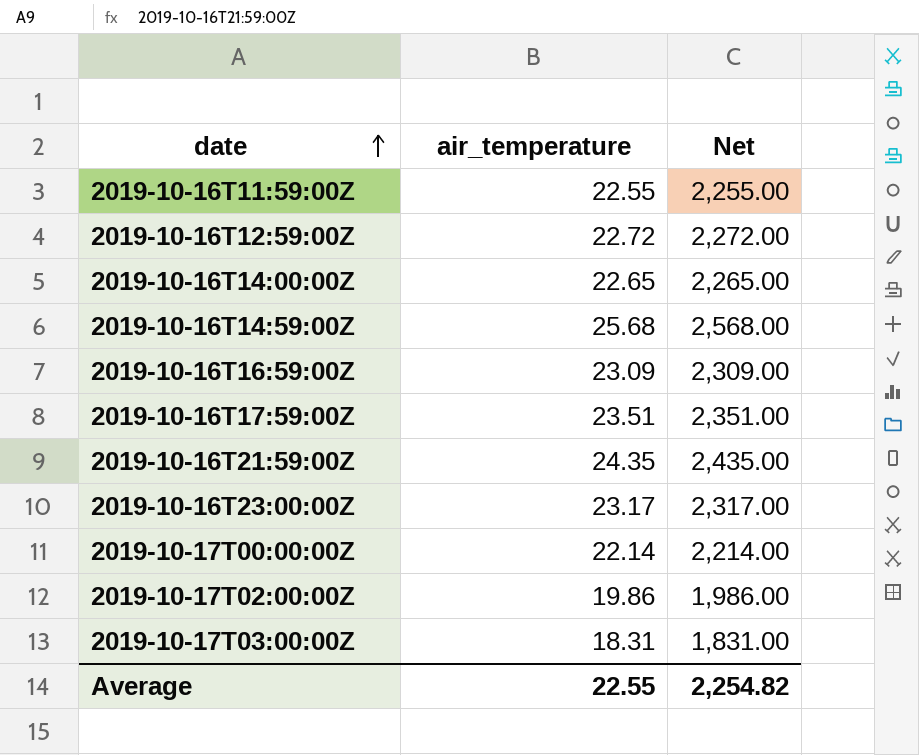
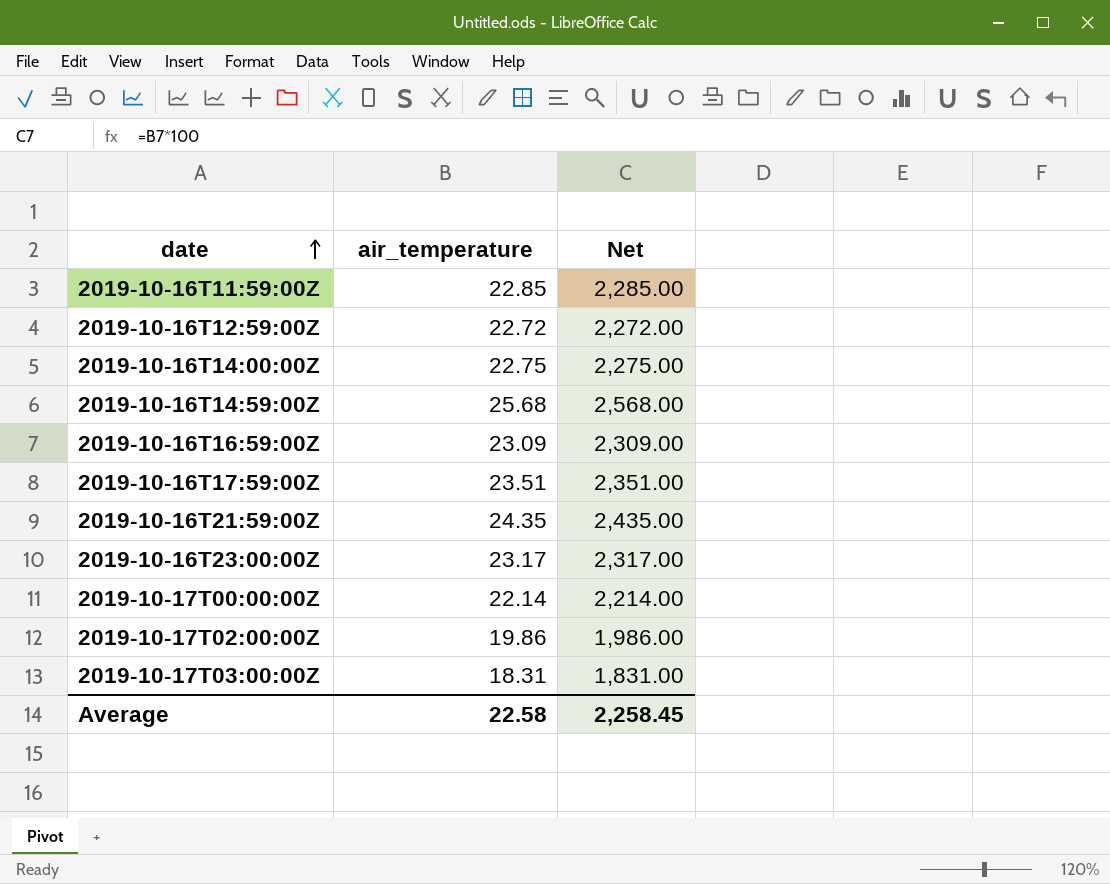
2019-10-16T11:59:00Z | air_temperature: 22.55 -> 22.85
2019-10-16T11:59:00Z | Net: 2,255.00 -> 2,285.00
2019-10-16T14:00:00Z | air_temperature: 22.65 -> 22.75
2019-10-16T14:00:00Z | Net: 2,265.00 -> 2,275.00
Average | air_temperature: 22.55 -> 22.58
Average | Net: 2,254.82 -> 2,258.45

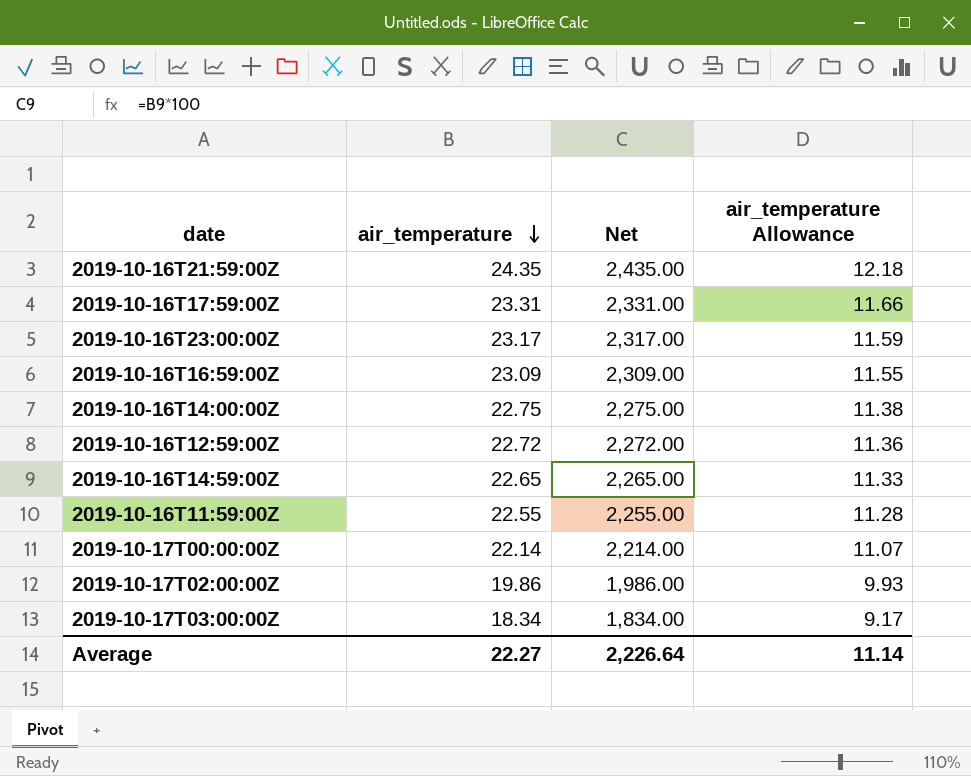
row order: date ascending -> air_temperature descending
column air_temperature Allowance | formula: none -> [air_temperature] * 0.5
2019-10-16T17:59:00Z | air_temperature: 23.51 -> 23.31
2019-10-16T17:59:00Z | Net: 2,351.00 -> 2,331.00
2019-10-16T14:59:00Z | air_temperature: 25.68 -> 22.65
2019-10-16T14:59:00Z | Net: 2,568.00 -> 2,265.00
2019-10-16T11:59:00Z | air_temperature: 22.85 -> 22.55
2019-10-16T11:59:00Z | Net: 2,285.00 -> 2,255.00
2019-10-17T03:00:00Z | air_temperature: 18.31 -> 18.34
2019-10-17T03:00:00Z | Net: 1,831.00 -> 1,834.00
Average | air_temperature: 22.58 -> 22.27
Average | Net: 2,258.45 -> 2,226.64

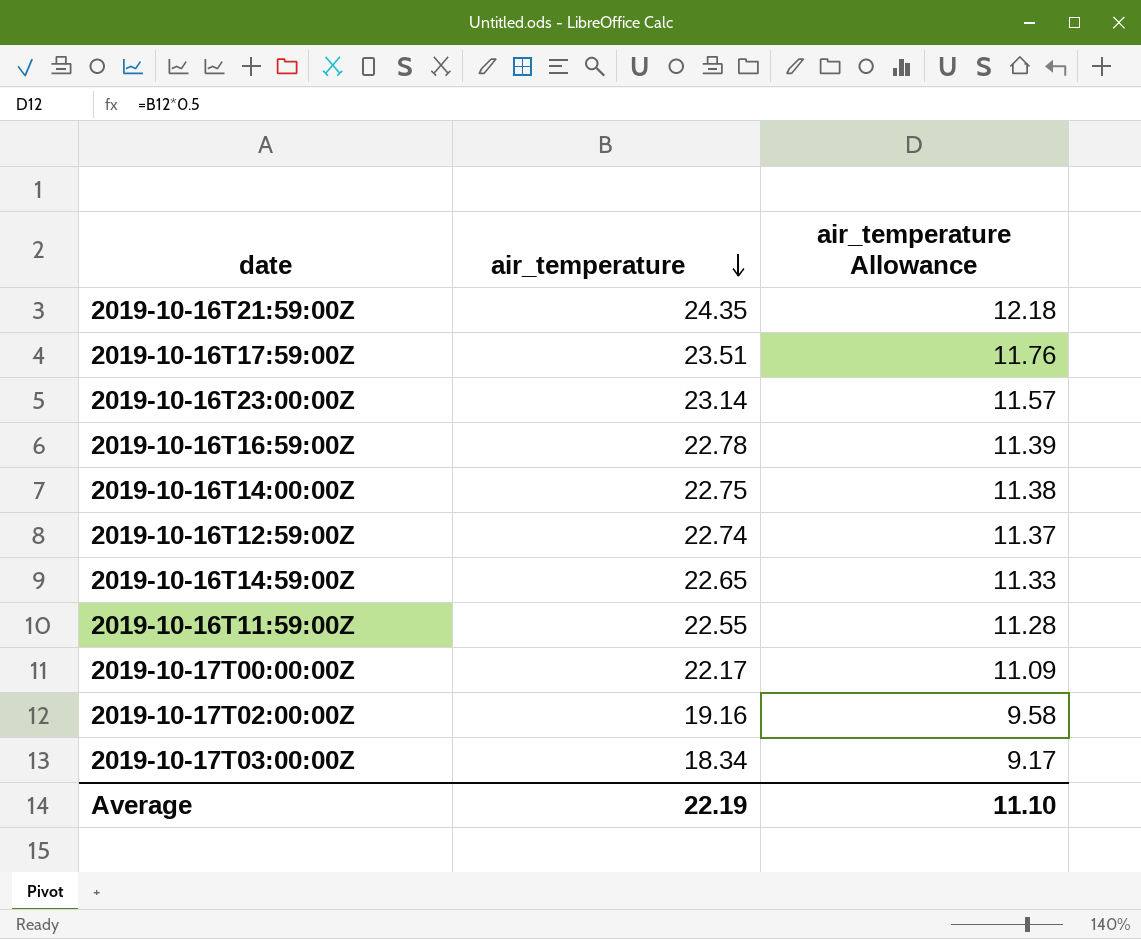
column Net | formula: [air_temperature] * 100 -> none
2019-10-16T17:59:00Z | air_temperature: 23.31 -> 23.51
2019-10-16T17:59:00Z | air_temperature Allowance: 11.66 -> 11.76
2019-10-16T23:00:00Z | air_temperature: 23.17 -> 23.14
2019-10-16T23:00:00Z | air_temperature Allowance: 11.59 -> 11.57
2019-10-16T16:59:00Z | air_temperature: 23.09 -> 22.78
2019-10-16T16:59:00Z | air_temperature Allowance: 11.55 -> 11.39
2019-10-16T12:59:00Z | air_temperature: 22.72 -> 22.74
2019-10-16T12:59:00Z | air_temperature Allowance: 11.36 -> 11.37
2019-10-17T00:00:00Z | air_temperature: 22.14 -> 22.17
2019-10-17T00:00:00Z | air_temperature Allowance: 11.07 -> 11.09
2019-10-17T02:00:00Z | air_temperature: 19.86 -> 19.16
2019-10-17T02:00:00Z | air_temperature Allowance: 9.93 -> 9.58
Average | air_temperature: 22.27 -> 22.19
Average | air_temperature Allowance: 11.14 -> 11.10

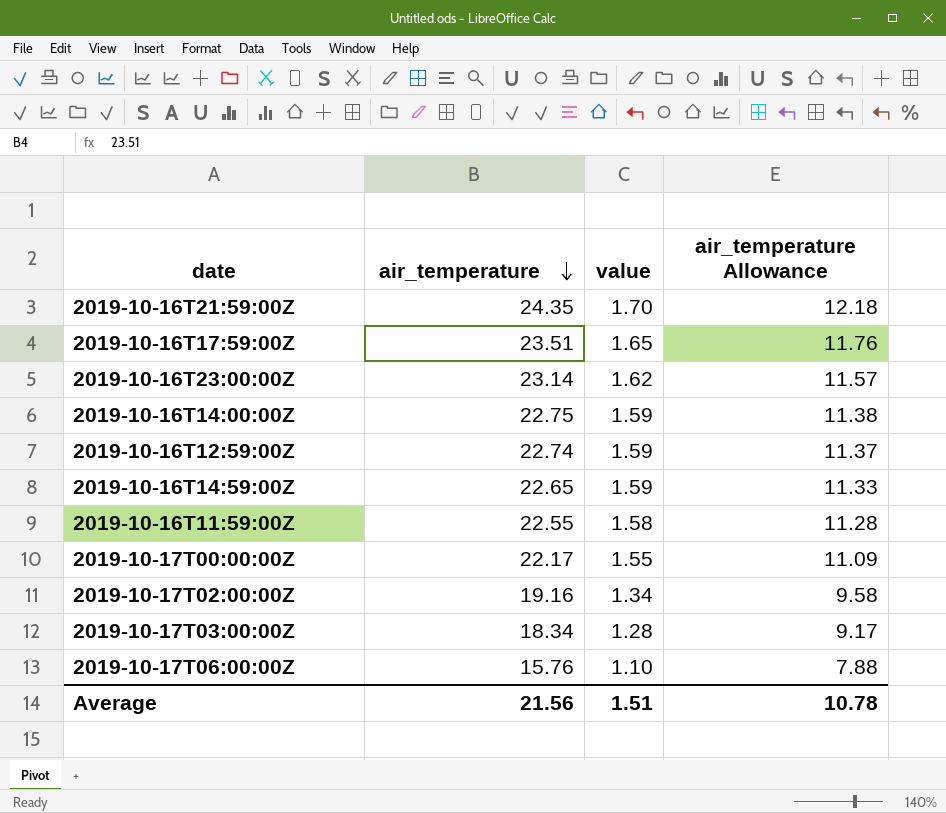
column value | formula: none -> [air_temperature] * 0.07
row 2019-10-16T16:59:00Z: 22.78 | 11.39 -> none
row 2019-10-17T06:00:00Z: none -> 15.76 | 1.10 | 7.88
Average | air_temperature: 22.19 -> 21.56
Average | air_temperature Allowance: 11.10 -> 10.78

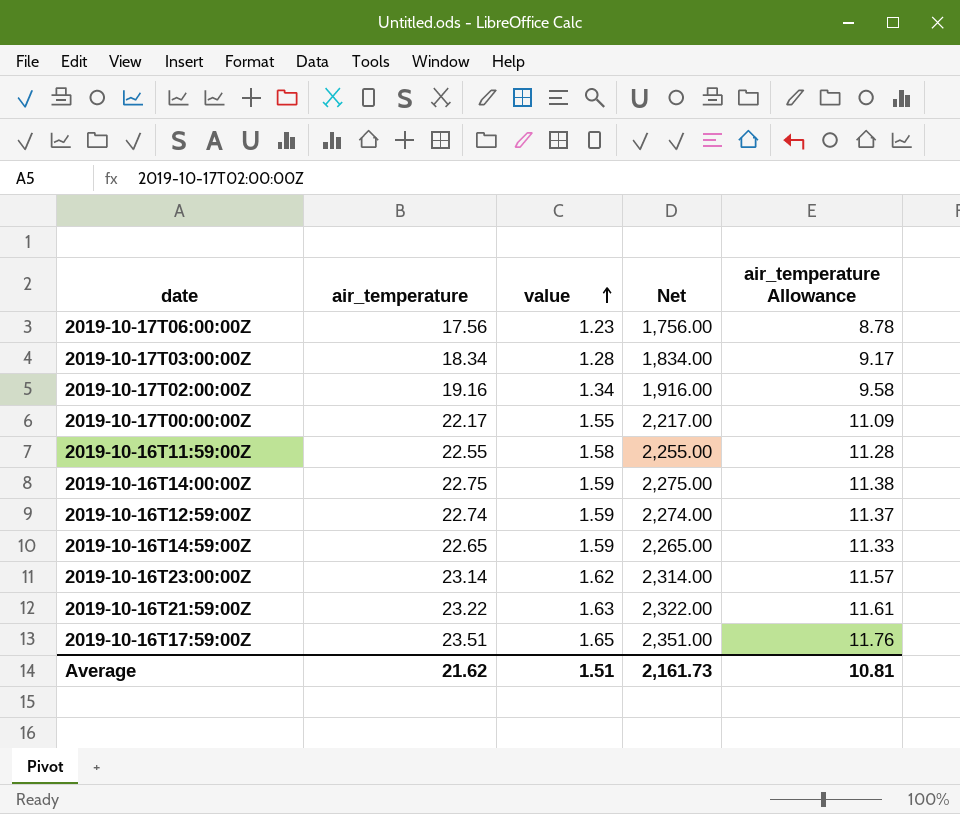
row order: air_temperature descending -> value ascending
column Net | formula: none -> [air_temperature] * 100
2019-10-17T06:00:00Z | air_temperature: 15.76 -> 17.56
2019-10-17T06:00:00Z | value: 1.10 -> 1.23
2019-10-17T06:00:00Z | air_temperature Allowance: 7.88 -> 8.78
2019-10-16T21:59:00Z | air_temperature: 24.35 -> 23.22
2019-10-16T21:59:00Z | value: 1.70 -> 1.63
2019-10-16T21:59:00Z | air_temperature Allowance: 12.18 -> 11.61
Average | air_temperature: 21.56 -> 21.62
Average | air_temperature Allowance: 10.78 -> 10.81

